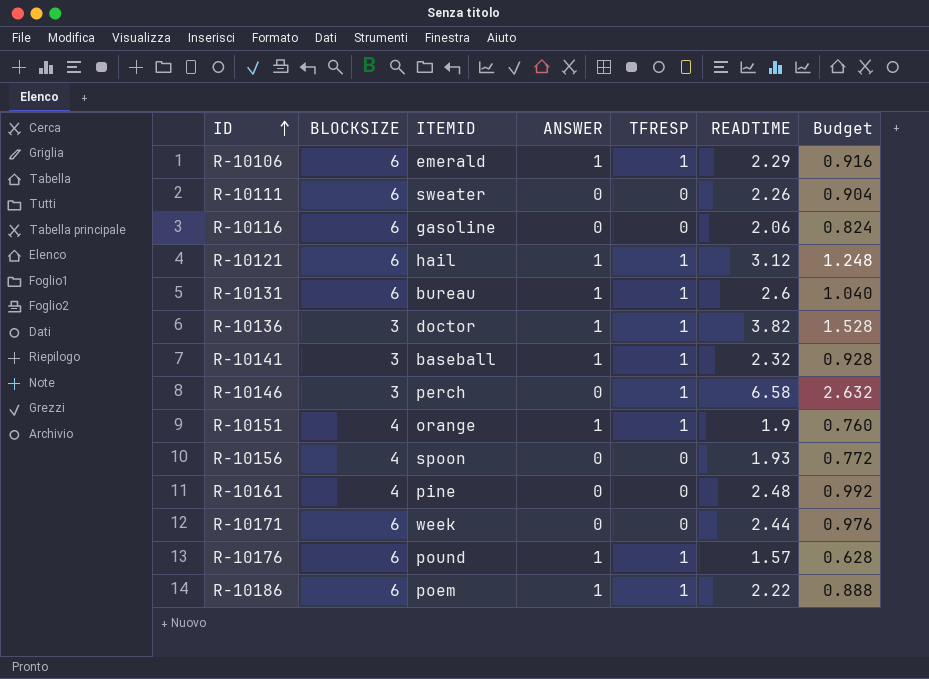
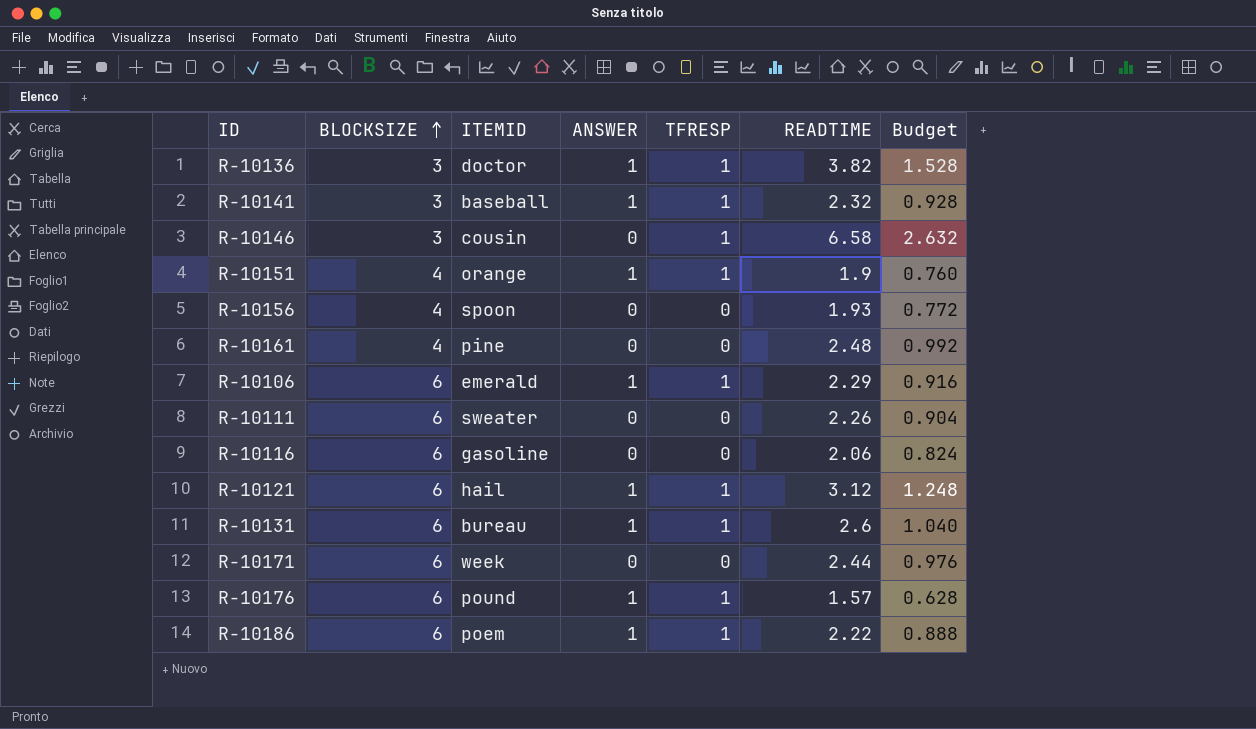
row order: ID ascending -> BLOCKSIZE ascending
R-10146 | ITEMID: perch -> cousin

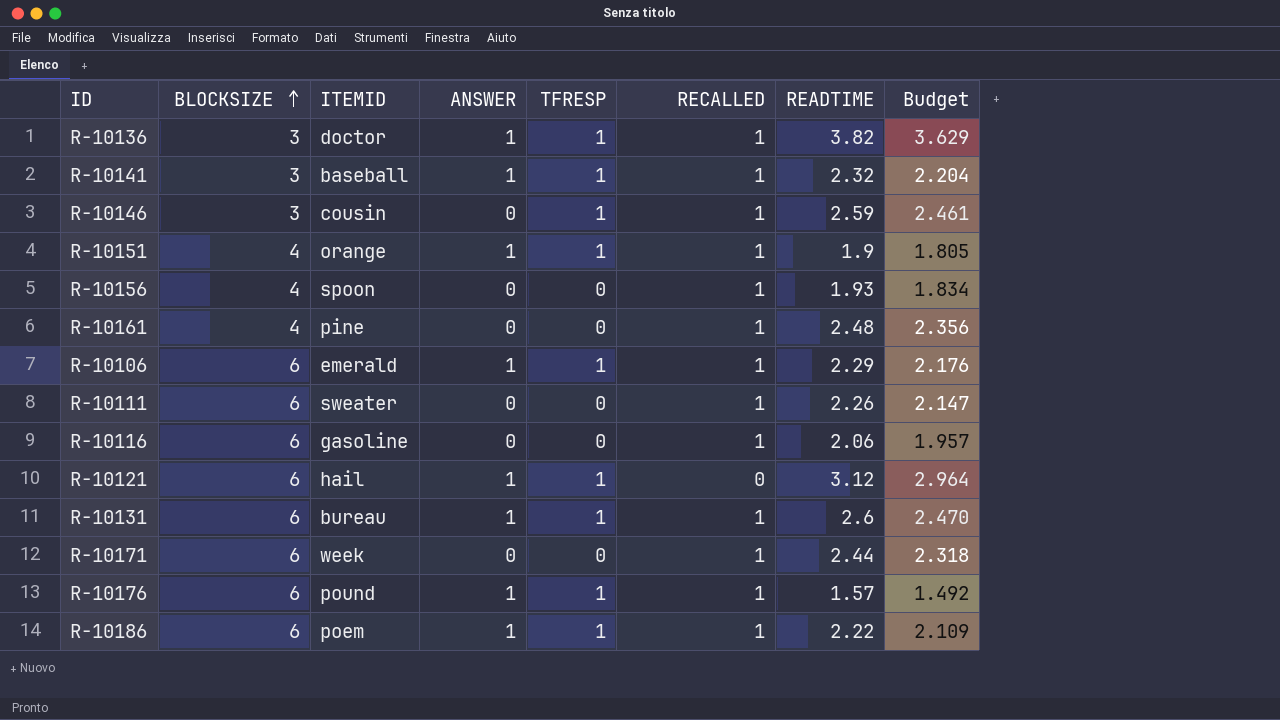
column RECALLED | position: none -> 6
column Budget | formula: [READTIME] * 0.4 -> [READTIME] * 0.95
R-10146 | READTIME: 6.58 -> 2.59

